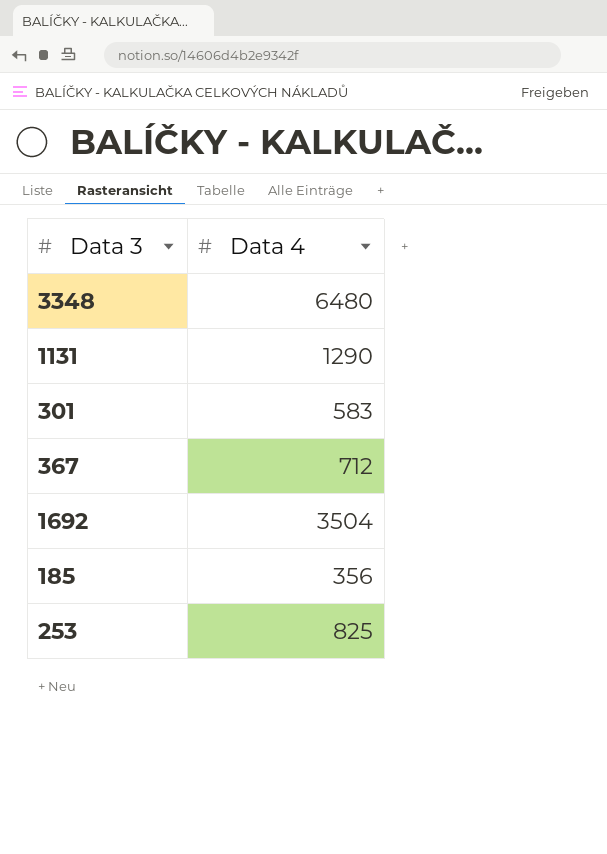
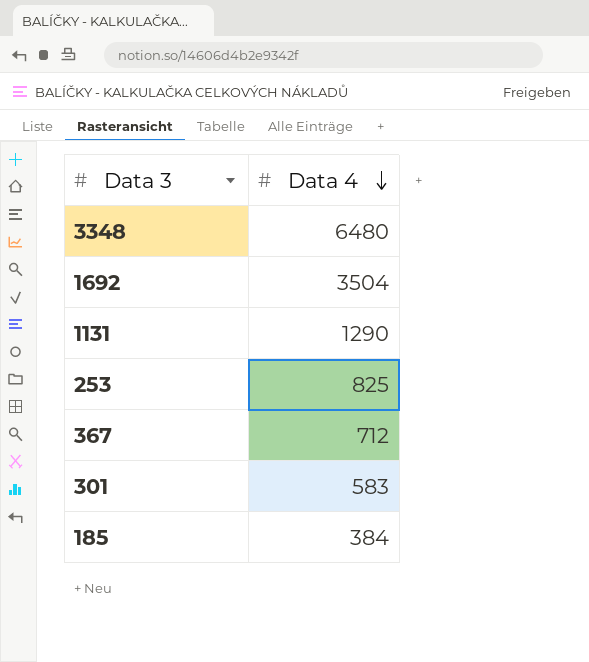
row order: none -> Data 4 descending
185 | Data 4: 356 -> 384

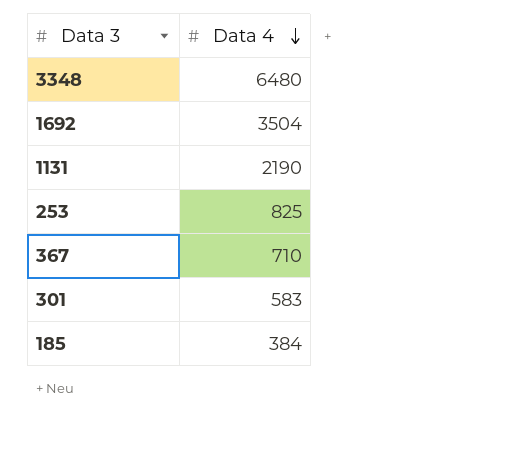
1131 | Data 4: 1290 -> 2190
367 | Data 4: 712 -> 710

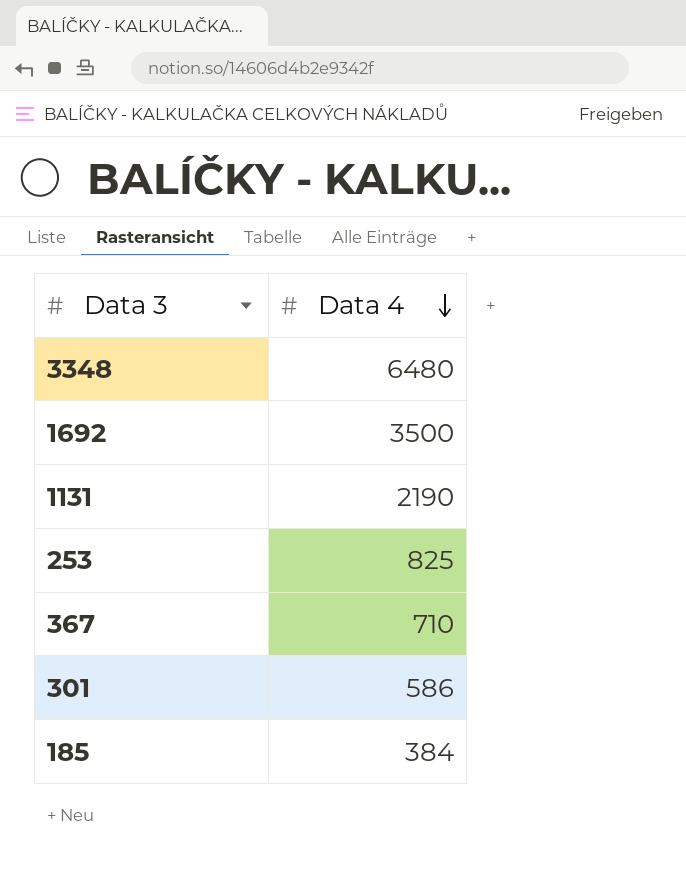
1692 | Data 4: 3504 -> 3500
301 | Data 4: 583 -> 586

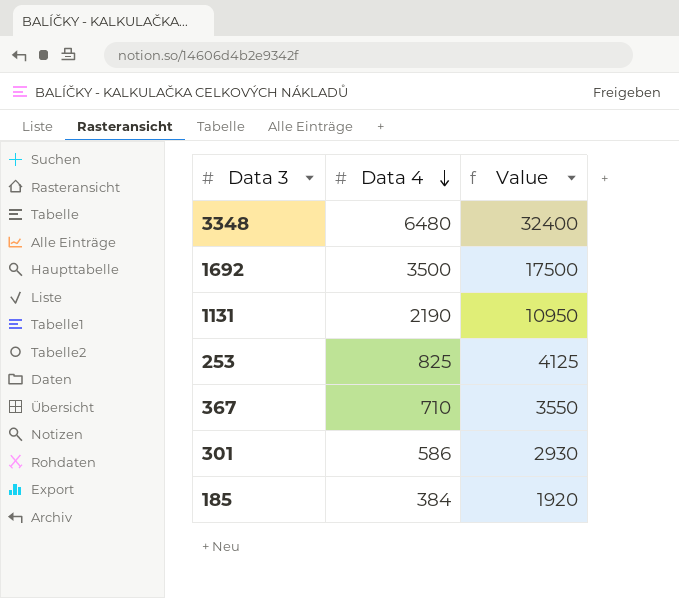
column Value | formula: none -> [Data 4] * 5

